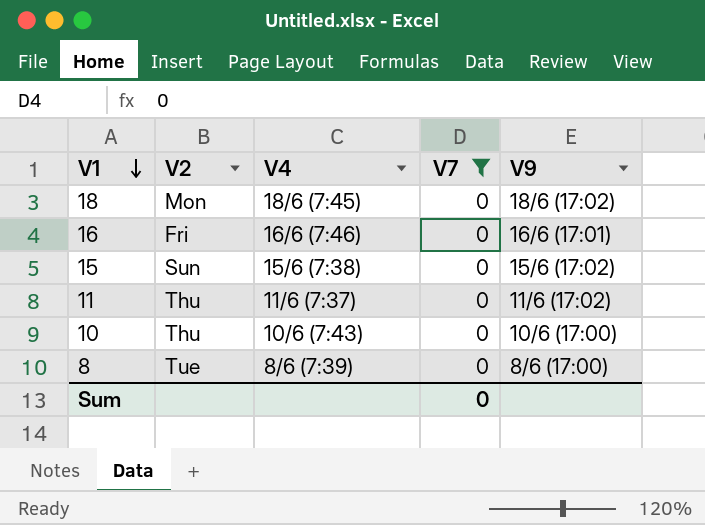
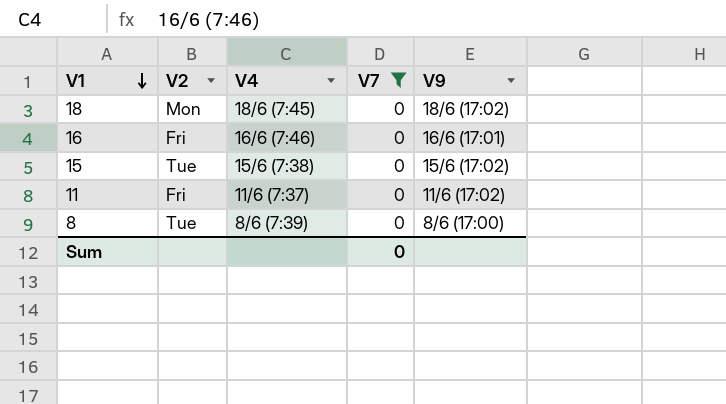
row 10: Thu | 10/6 (7:43) | 0 | 10/6 (17:00) -> none
15 | V2: Sun -> Tue
11 | V2: Thu -> Fri

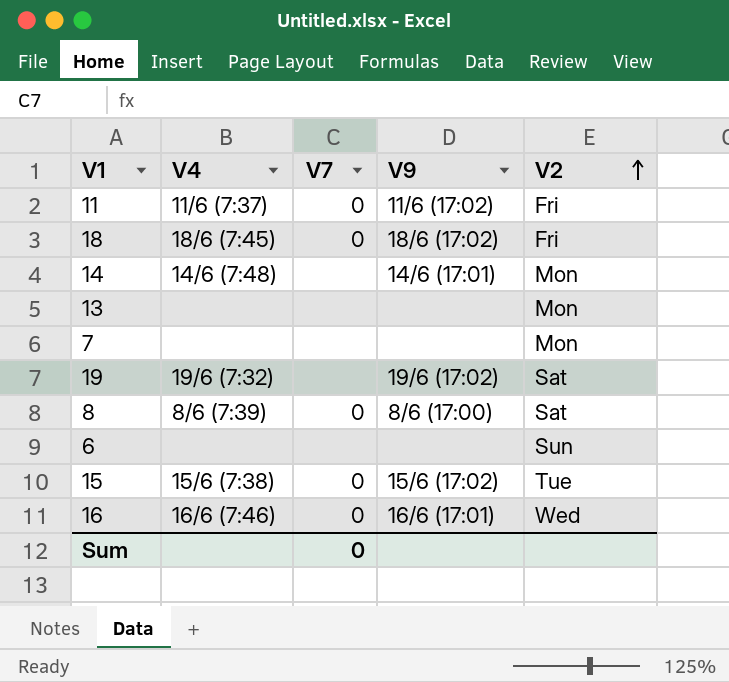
filter: V7 = 0 -> none
row order: V1 descending -> V2 ascending
column V2 | position: 2 -> 5
18 | V2: Mon -> Fri
8 | V2: Tue -> Sat
16 | V2: Fri -> Wed

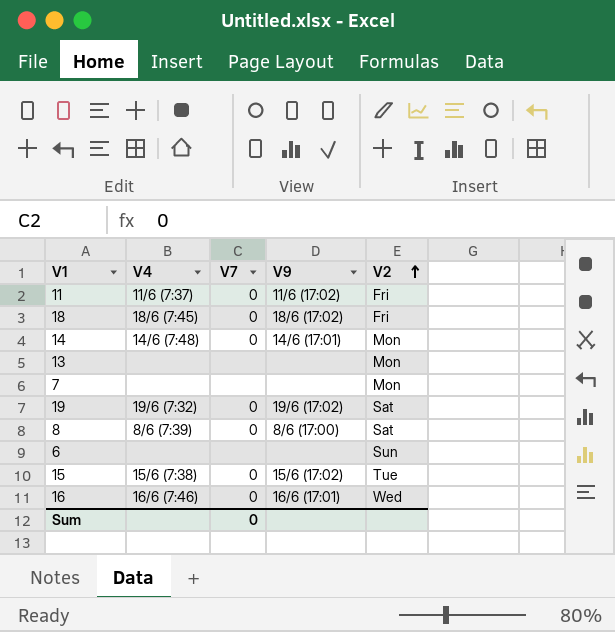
14 | V7: none -> 0
19 | V7: none -> 0

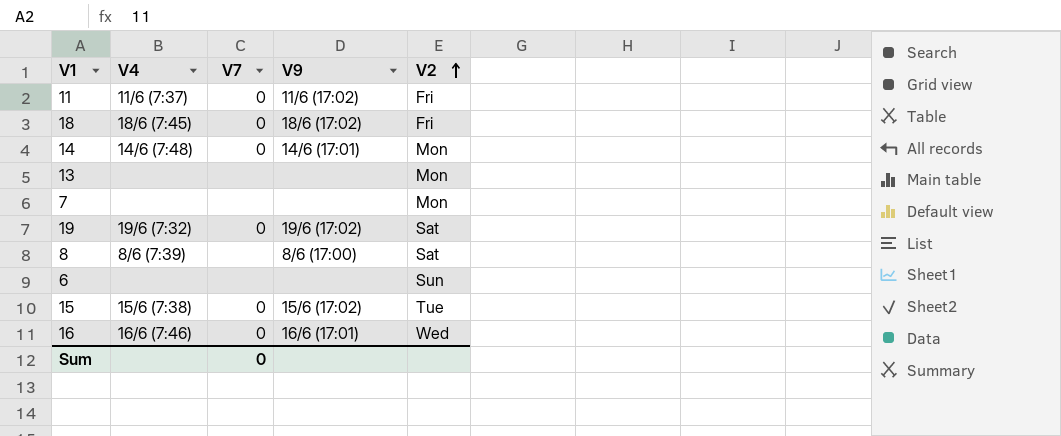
8 | V7: 0 -> none

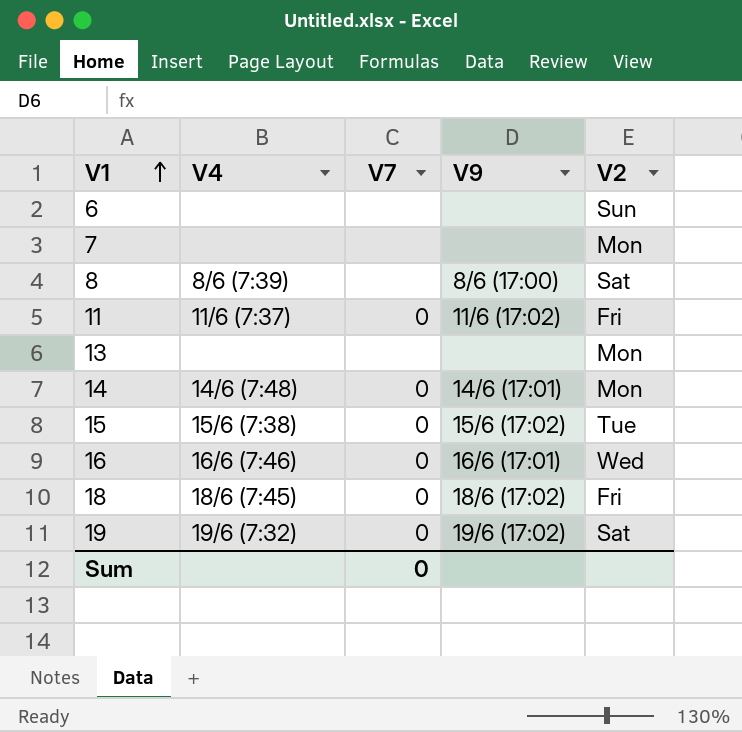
row order: V2 ascending -> V1 ascending

